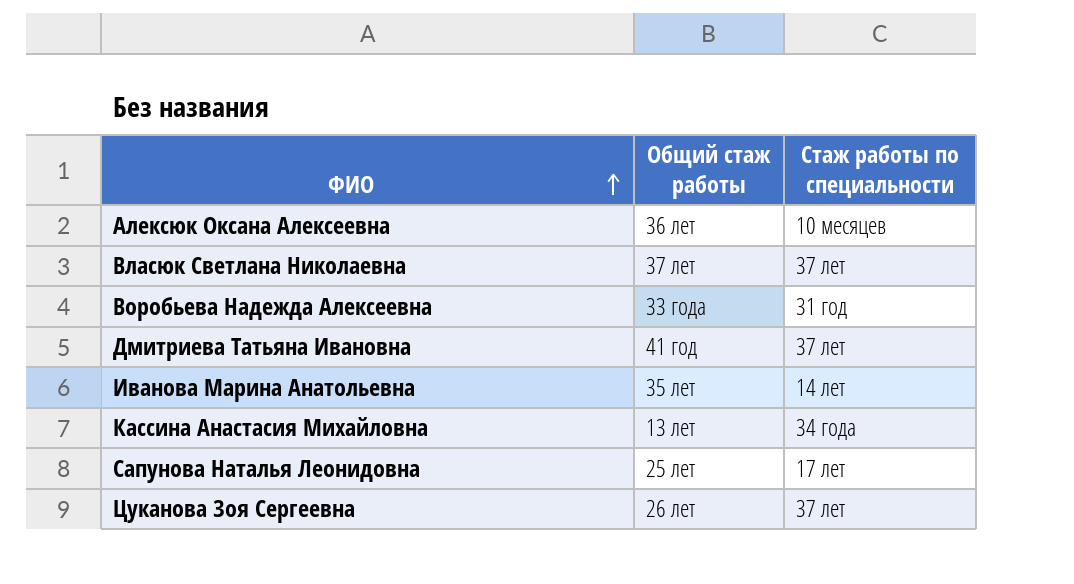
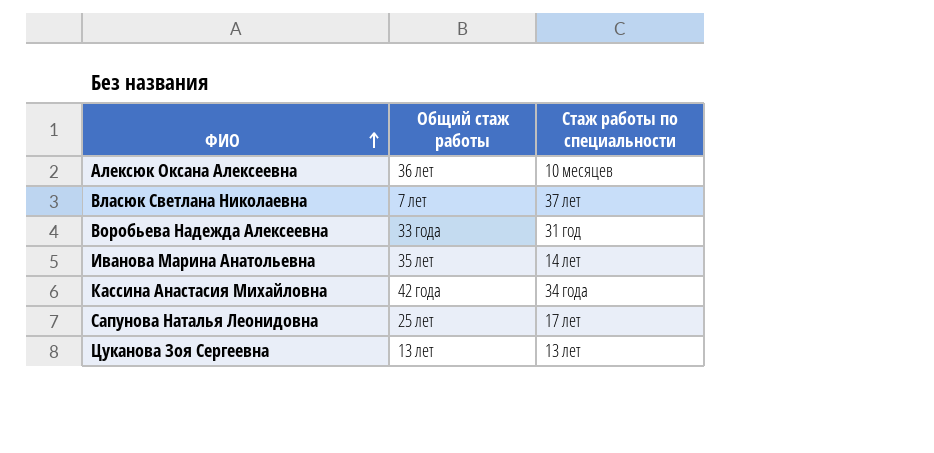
row Дмитриева Татьяна Ивановна: 41 год | 37 лет -> none
Власюк Светлана Николаевна | Общий стаж работы: 37 лет -> 7 лет
Кассина Анастасия Михайловна | Общий стаж работы: 13 лет -> 42 года
Цуканова Зоя Сергеевна | Общий стаж работы: 26 лет -> 13 лет
Цуканова Зоя Сергеевна | Стаж работы по специальности: 37 лет -> 13 лет

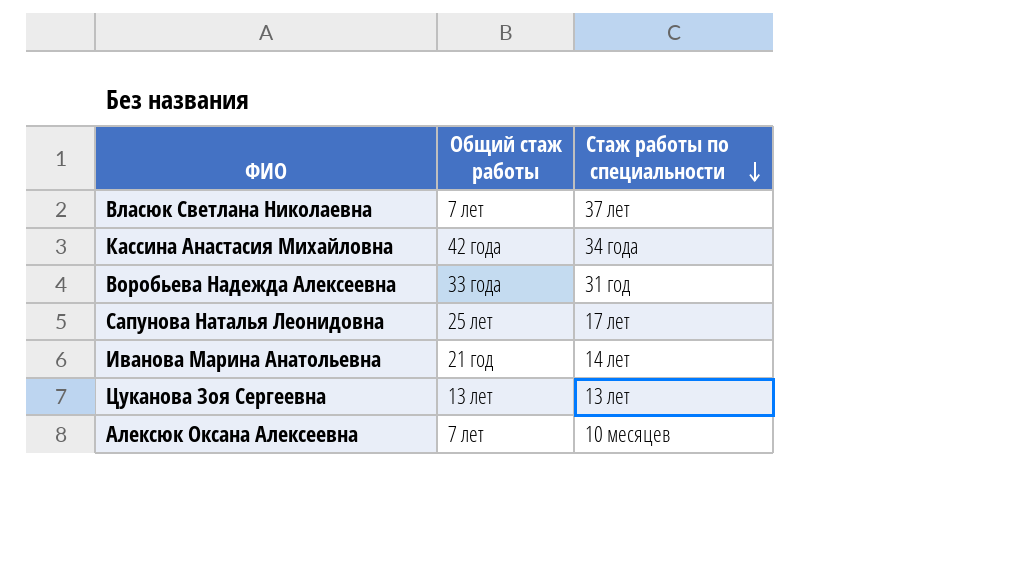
row order: ФИО ascending -> Стаж работы по специальности descending
Иванова Марина Анатольевна | Общий стаж работы: 35 лет -> 21 год
Алексюк Оксана Алексеевна | Общий стаж работы: 36 лет -> 7 лет

